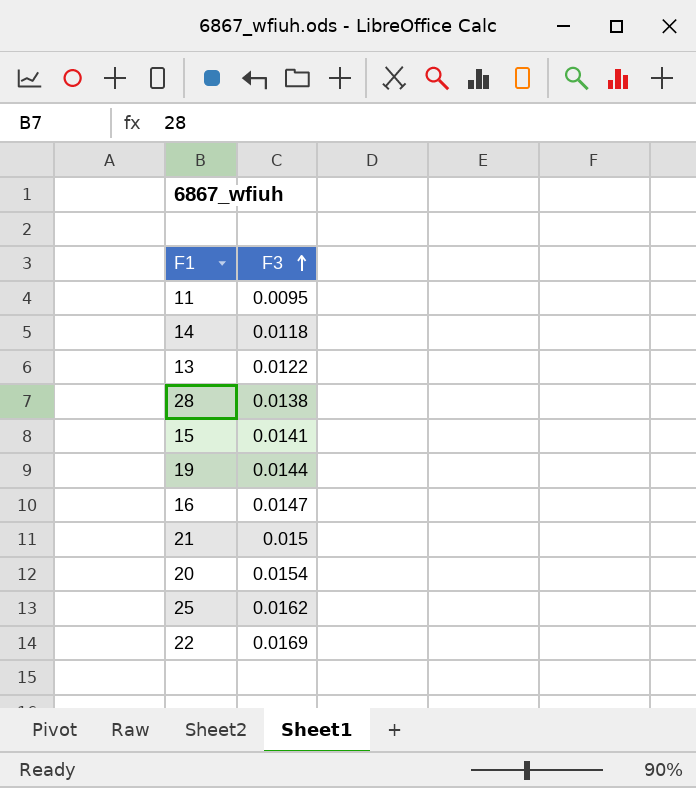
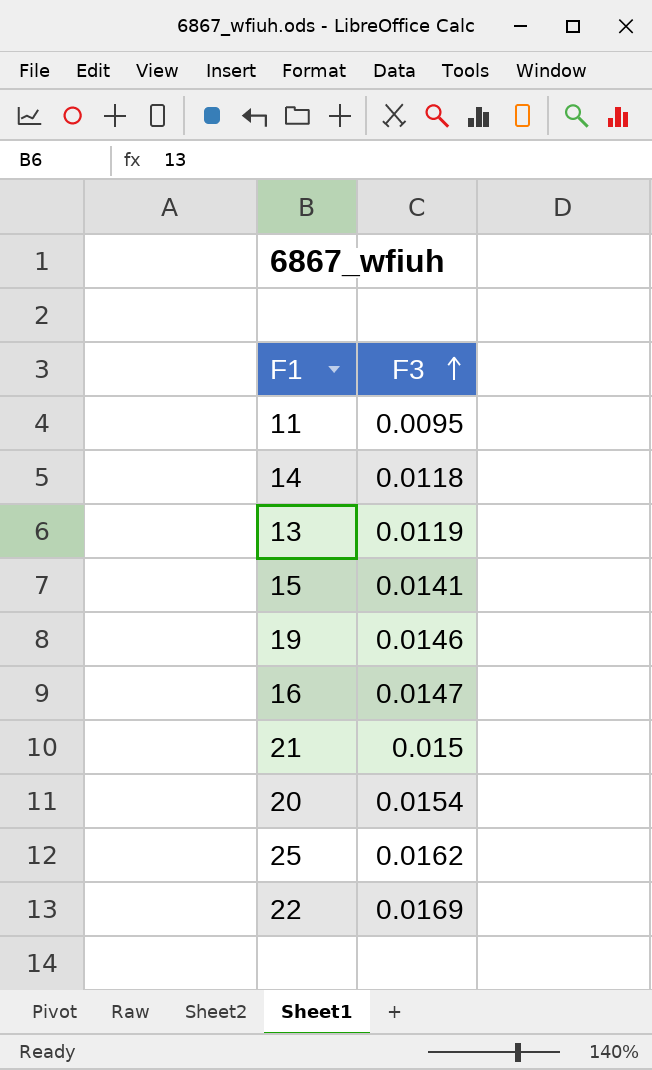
row 28: 0.0138 -> none
13 | F3: 0.0122 -> 0.0119
19 | F3: 0.0144 -> 0.0146

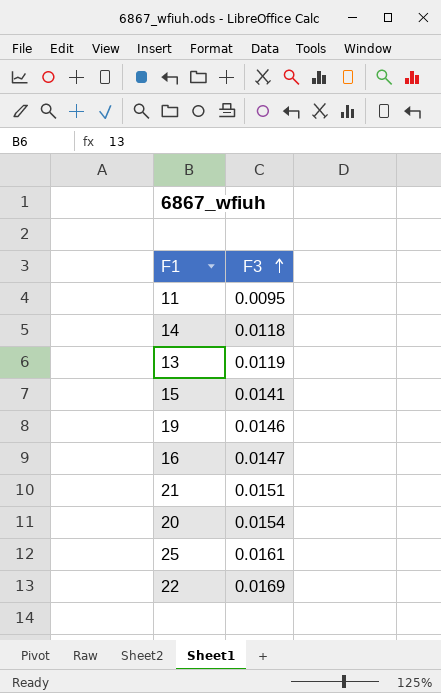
21 | F3: 0.015 -> 0.0151
25 | F3: 0.0162 -> 0.0161

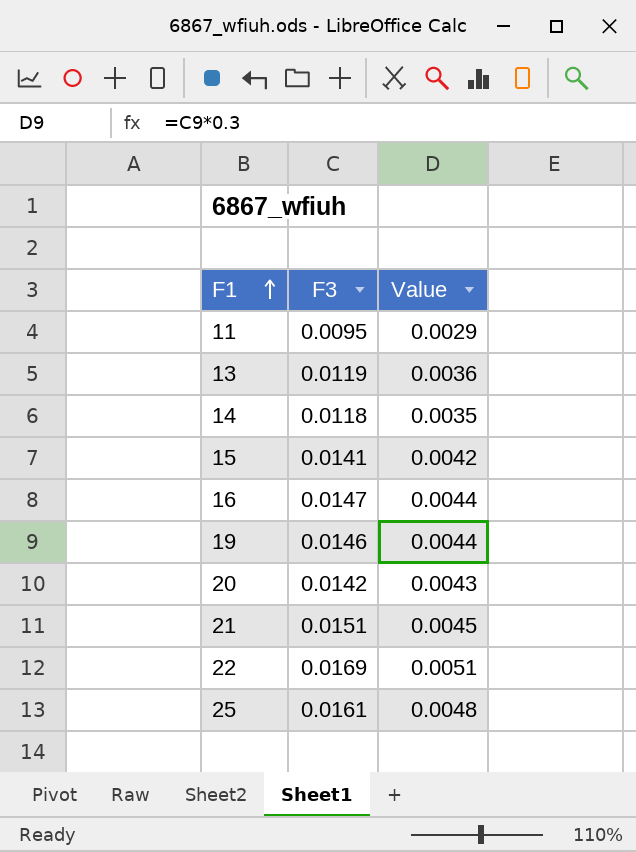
row order: F3 ascending -> F1 ascending
column Value | formula: none -> [F3] * 0.3
20 | F3: 0.0154 -> 0.0142

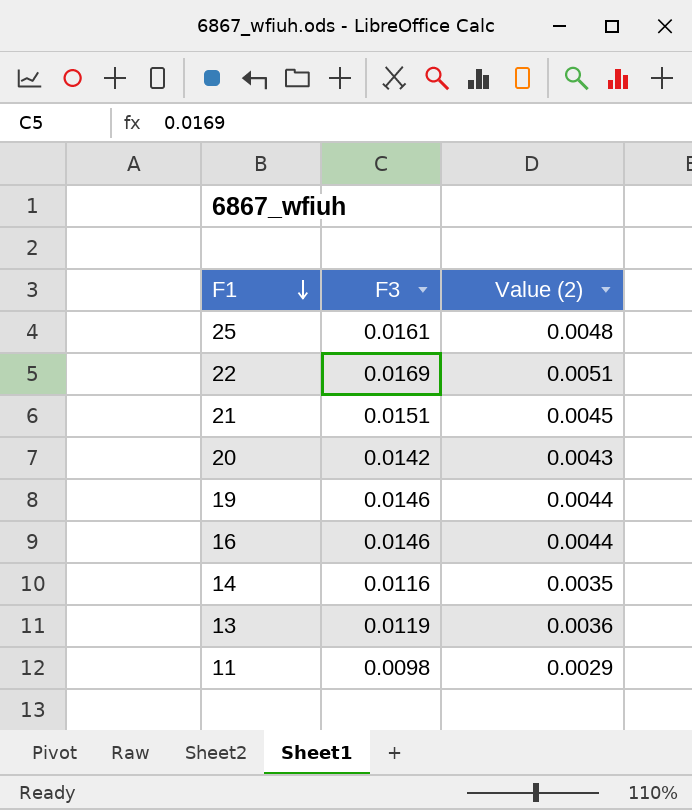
row order: F1 ascending -> F1 descending
column name: Value -> Value (2)
row 15: 0.0141 | 0.0042 -> none
16 | F3: 0.0147 -> 0.0146
14 | F3: 0.0118 -> 0.0116
11 | F3: 0.0095 -> 0.0098

